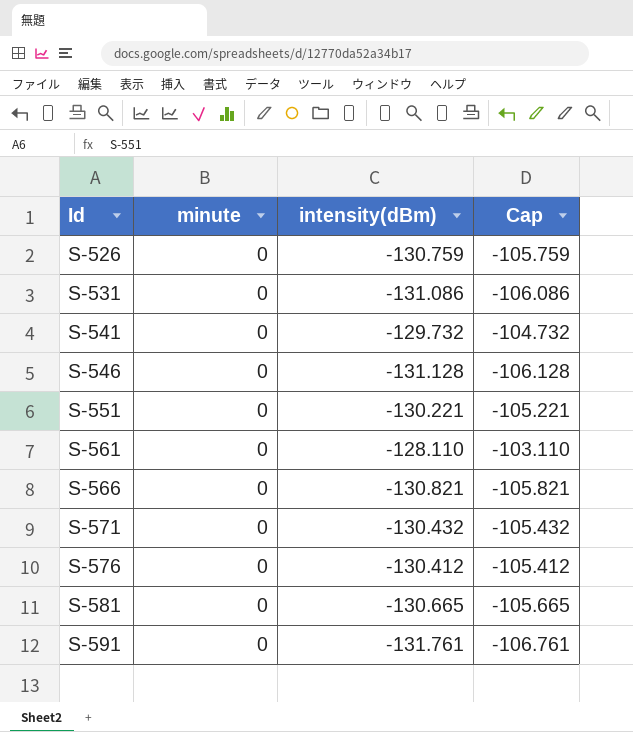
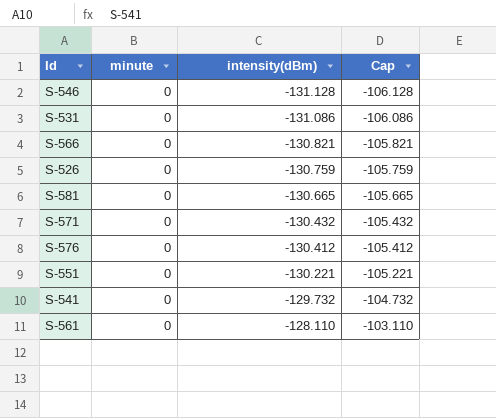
row order: Id ascending -> intensity(dBm) ascending
row S-591: 0 | -131.761 | -106.761 -> none

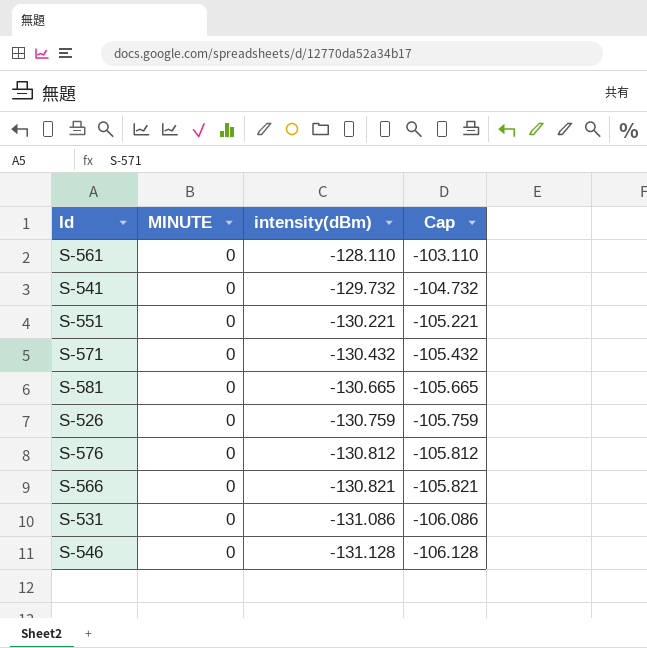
row order: intensity(dBm) ascending -> intensity(dBm) descending
column name: minute -> MINUTE
S-576 | intensity(dBm): -130.412 -> -130.812
S-576 | Cap: -105.412 -> -105.812

